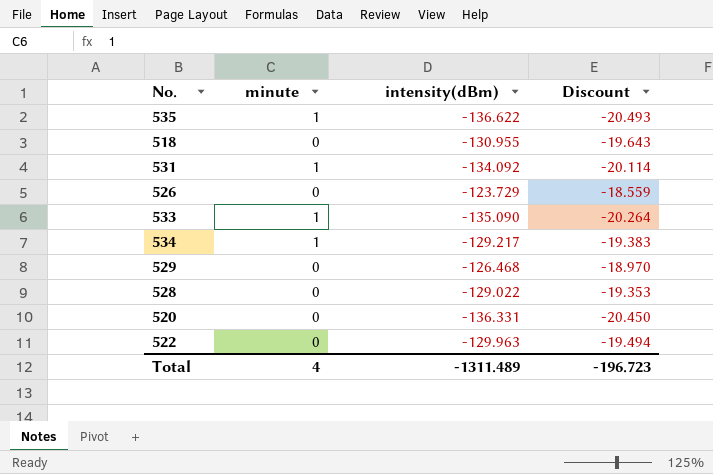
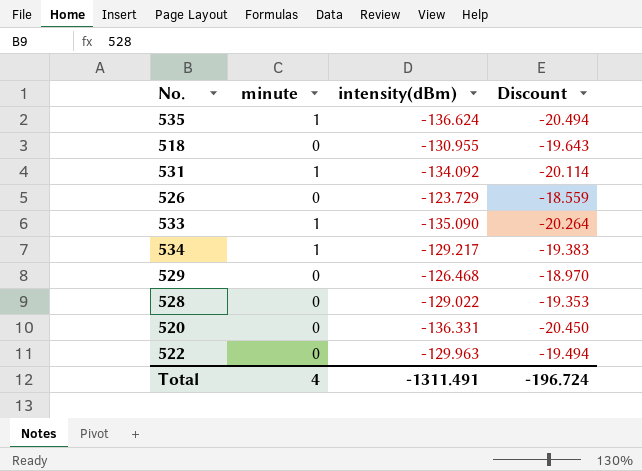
535 | intensity(dBm): -136.622 -> -136.624
535 | Discount: -20.493 -> -20.494
Total | intensity(dBm): -1311.489 -> -1311.491
Total | Discount: -196.723 -> -196.724

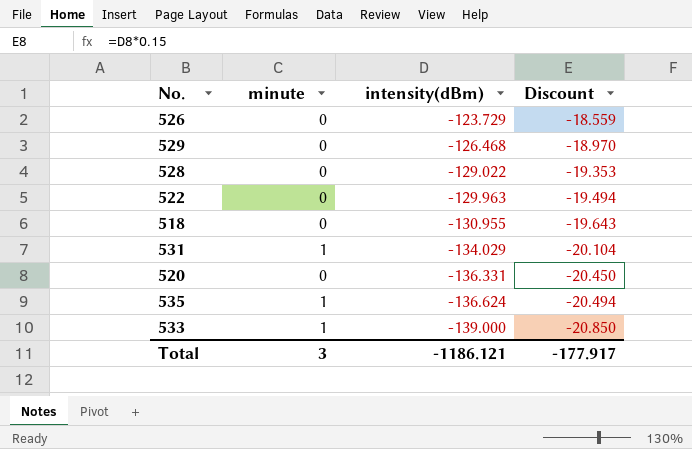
row order: none -> intensity(dBm) descending
row 534: 1 | -129.217 | -19.383 -> none
531 | intensity(dBm): -134.092 -> -134.029
531 | Discount: -20.114 -> -20.104
533 | intensity(dBm): -135.090 -> -139.000
533 | Discount: -20.264 -> -20.850
Total | minute: 4 -> 3
Total | intensity(dBm): -1311.491 -> -1186.121
Total | Discount: -196.724 -> -177.917

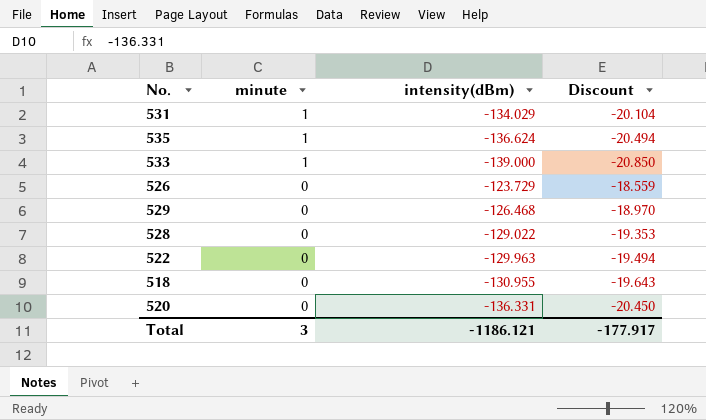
row order: intensity(dBm) descending -> minute descending

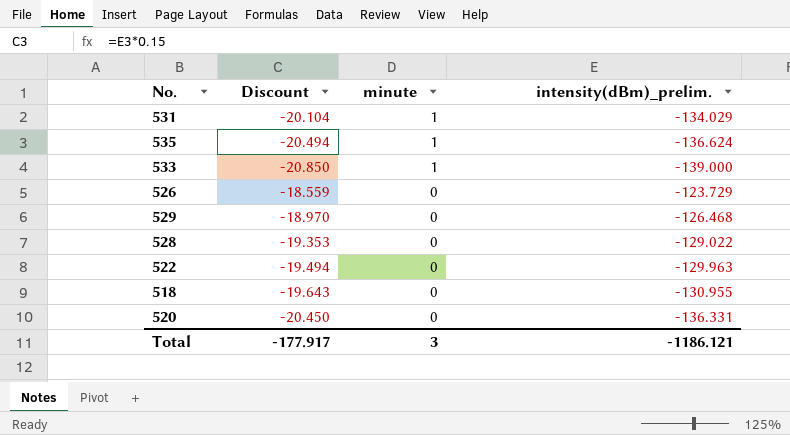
column Discount | position: 4 -> 2
column name: intensity(dBm) -> intensity(dBm)_prelim.

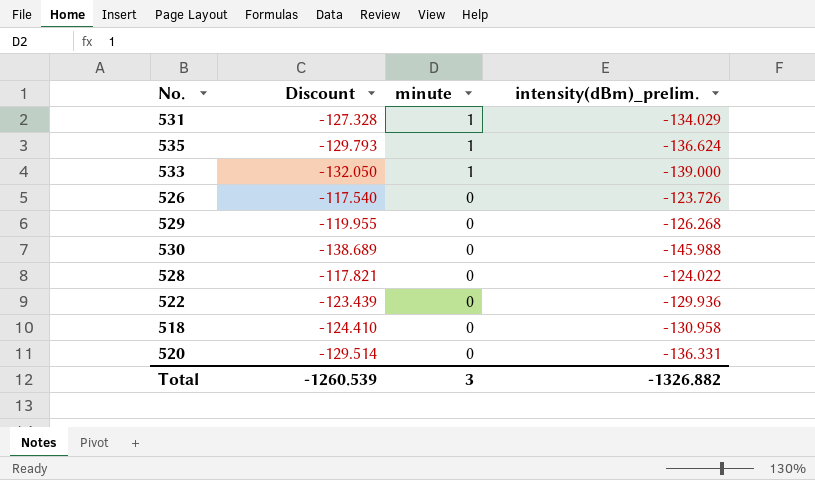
column Discount | formula: [intensity(dBm)_prelim.] * 0.15 -> [intensity(dBm)_prelim.] * 0.95
526 | intensity(dBm)_prelim.: -123.729 -> -123.726
529 | intensity(dBm)_prelim.: -126.468 -> -126.268
row 530: none -> -138.689 | 0 | -145.988
528 | intensity(dBm)_prelim.: -129.022 -> -124.022
522 | intensity(dBm)_prelim.: -129.963 -> -129.936
518 | intensity(dBm)_prelim.: -130.955 -> -130.958
Total | Discount: -177.917 -> -1260.539
Total | intensity(dBm)_prelim.: -1186.121 -> -1326.882

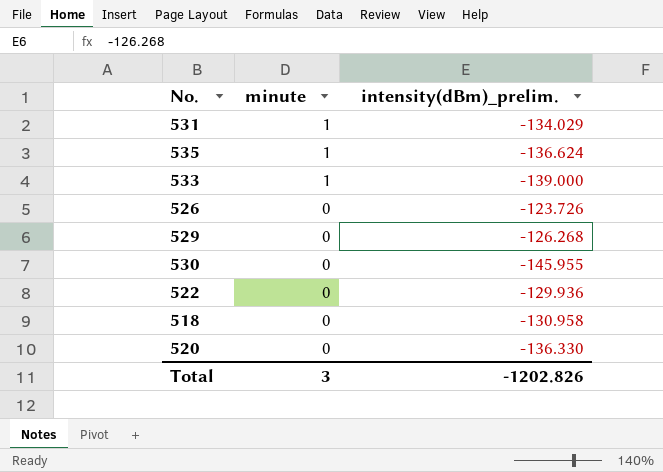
column Discount | formula: [intensity(dBm)_prelim.] * 0.95 -> none
row 528: -117.821 | 0 | -124.022 -> none
530 | intensity(dBm)_prelim.: -145.988 -> -145.955
520 | intensity(dBm)_prelim.: -136.331 -> -136.330
Total | intensity(dBm)_prelim.: -1326.882 -> -1202.826

